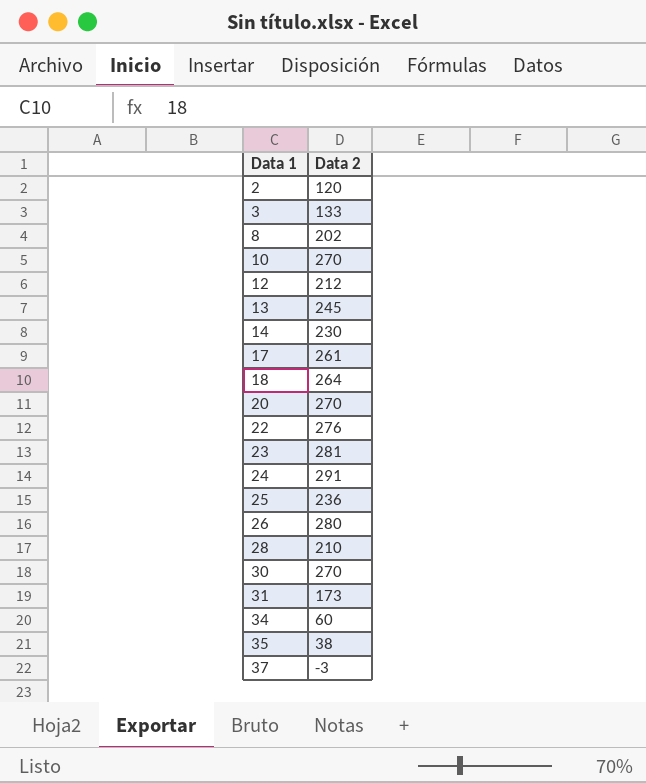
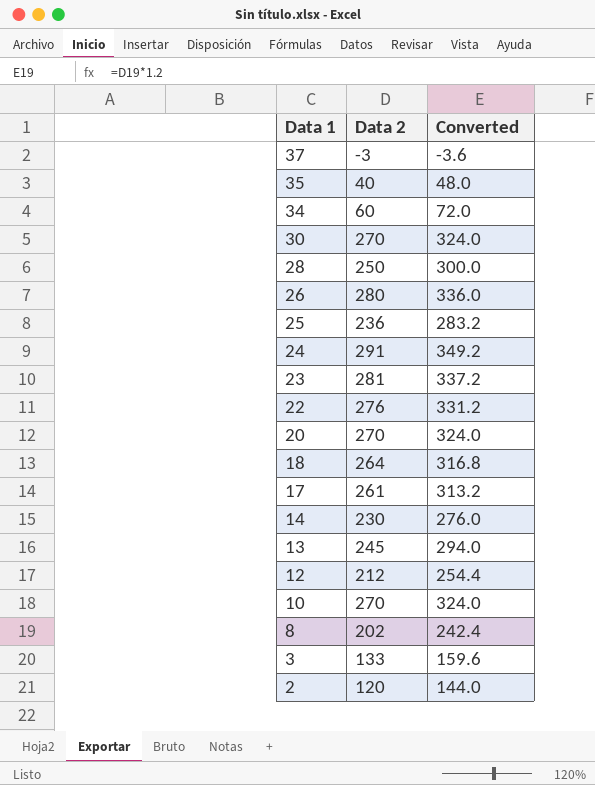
row order: Data 1 ascending -> Data 1 descending
column Converted | formula: none -> [Data 2] * 1.2
row 31: 173 -> none
35 | Data 2: 38 -> 40
28 | Data 2: 210 -> 250

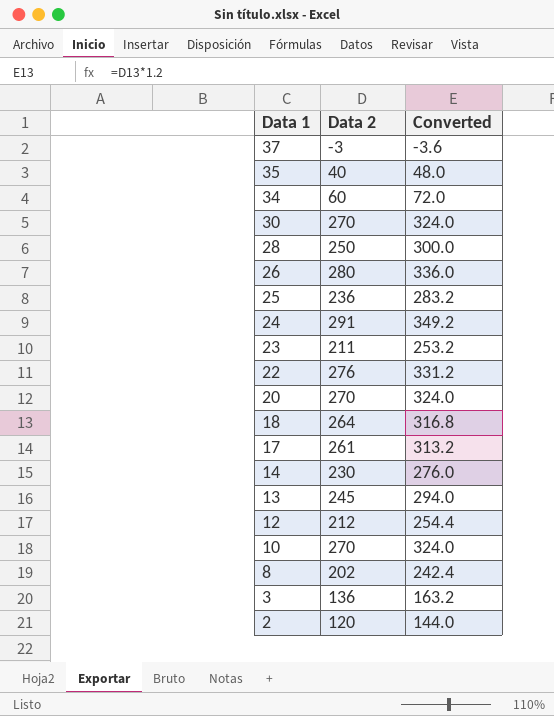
23 | Data 2: 281 -> 211
23 | Converted: 337.2 -> 253.2
3 | Data 2: 133 -> 136
3 | Converted: 159.6 -> 163.2

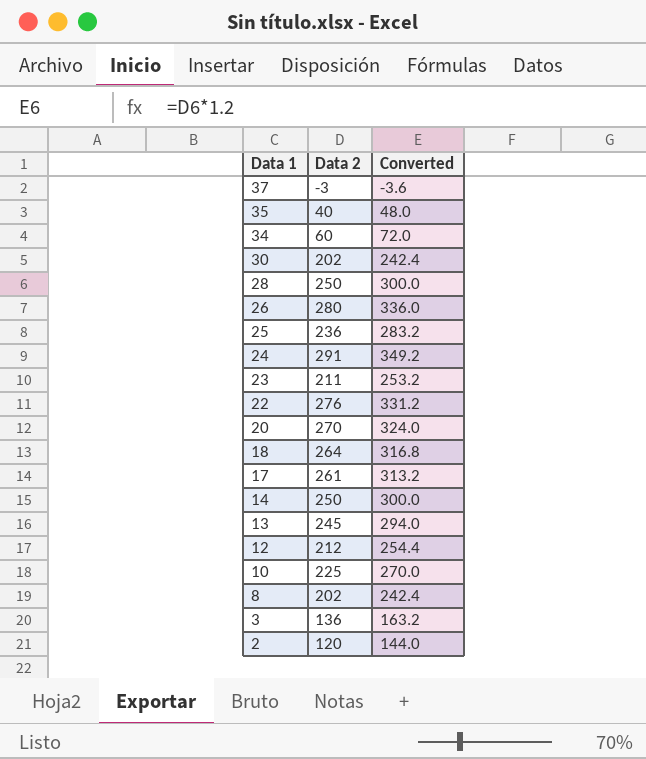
30 | Data 2: 270 -> 202
30 | Converted: 324.0 -> 242.4
14 | Data 2: 230 -> 250
14 | Converted: 276.0 -> 300.0
10 | Data 2: 270 -> 225
10 | Converted: 324.0 -> 270.0

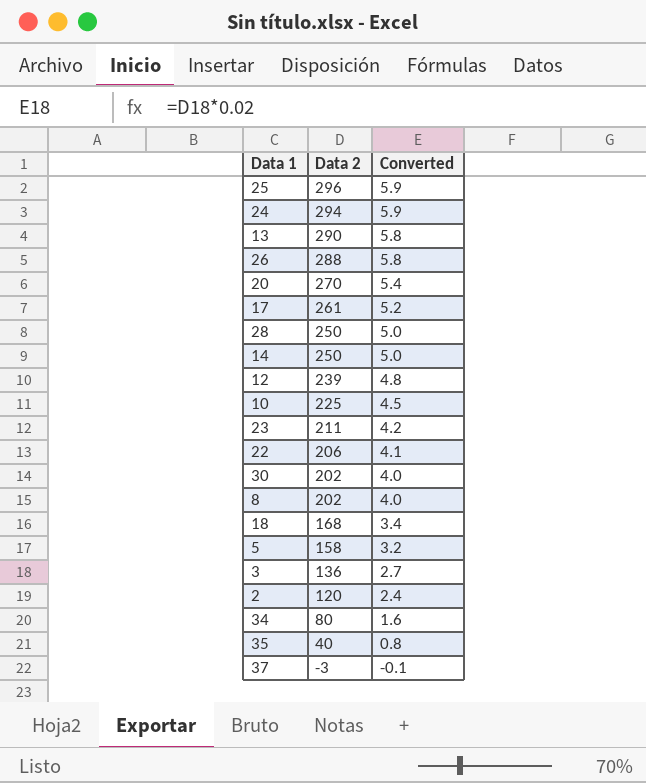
row order: Data 1 descending -> Data 2 descending
column Converted | formula: [Data 2] * 1.2 -> [Data 2] * 0.02
25 | Data 2: 236 -> 296
24 | Data 2: 291 -> 294
13 | Data 2: 245 -> 290
26 | Data 2: 280 -> 288
12 | Data 2: 212 -> 239
22 | Data 2: 276 -> 206
18 | Data 2: 264 -> 168
row 5: none -> 158 | 3.2
34 | Data 2: 60 -> 80

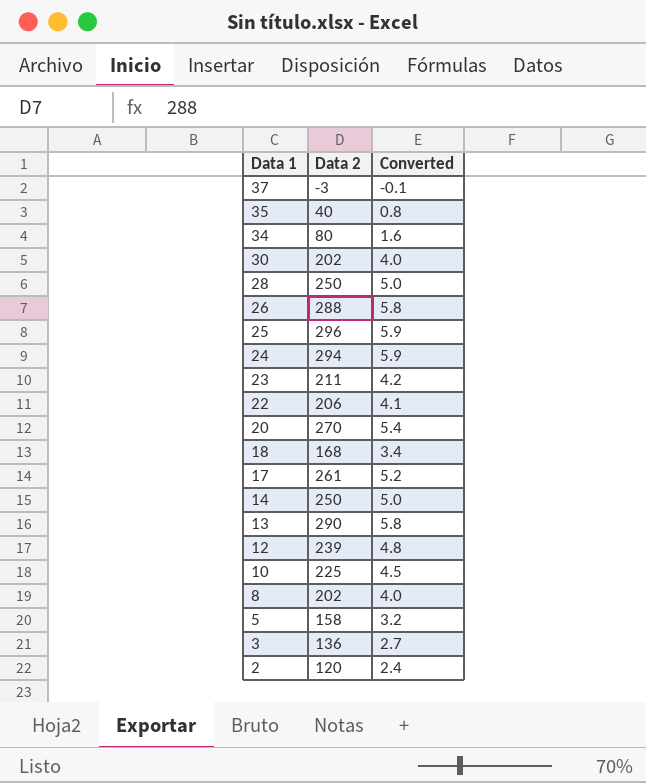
row order: Data 2 descending -> Data 1 descending

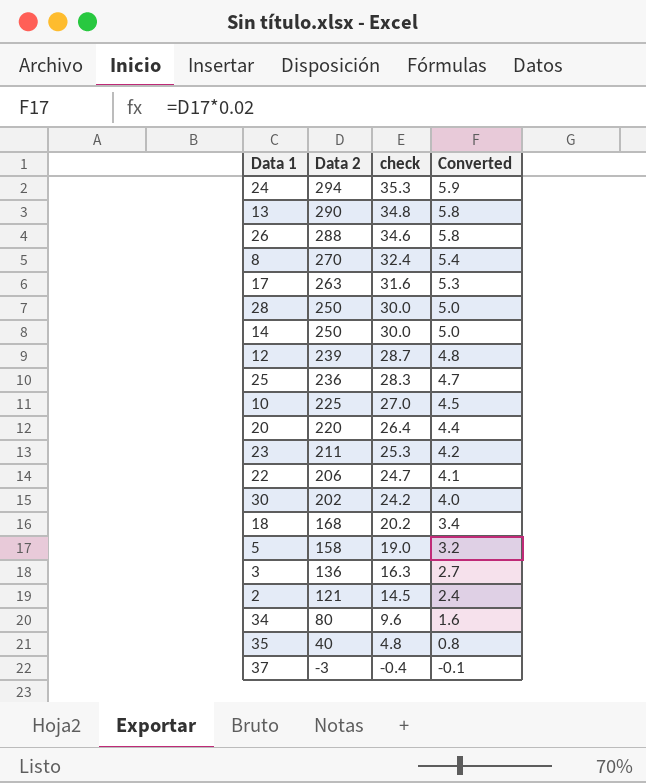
row order: Data 1 descending -> Data 2 descending
column check | formula: none -> [Data 2] * 0.12
8 | Data 2: 202 -> 270
8 | Converted: 4.0 -> 5.4
17 | Data 2: 261 -> 263
17 | Converted: 5.2 -> 5.3
25 | Data 2: 296 -> 236
25 | Converted: 5.9 -> 4.7
20 | Data 2: 270 -> 220
20 | Converted: 5.4 -> 4.4
2 | Data 2: 120 -> 121

